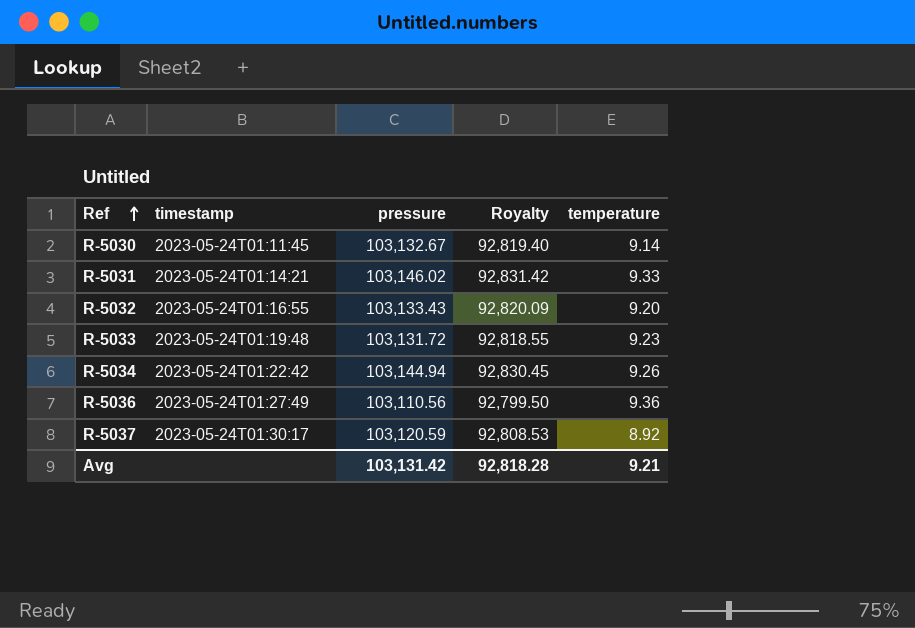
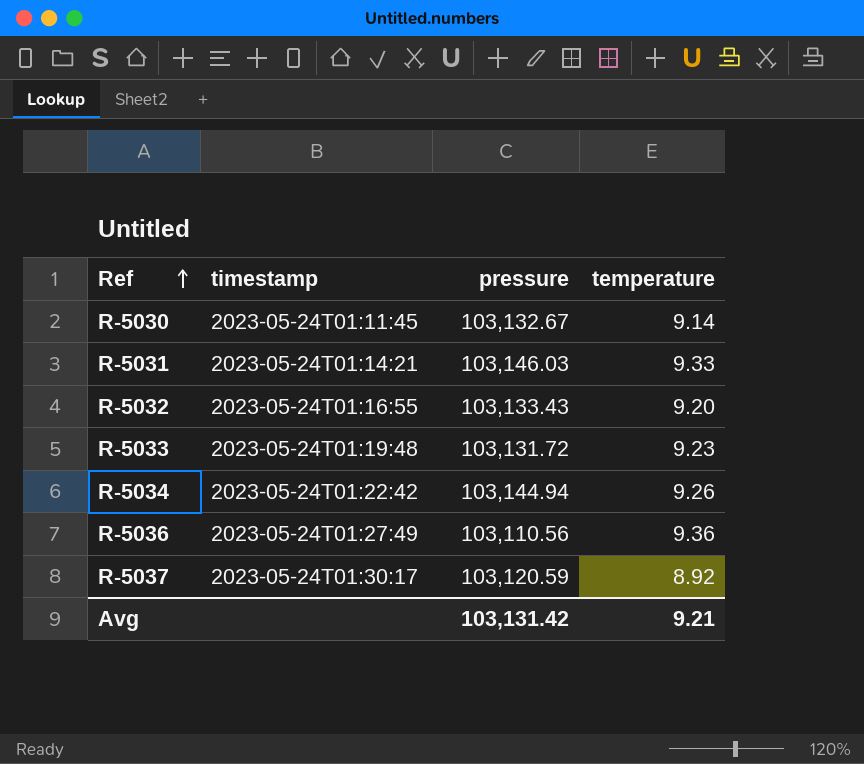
column Royalty | formula: [pressure] * 0.9 -> none
R-5031 | pressure: 103,146.02 -> 103,146.03

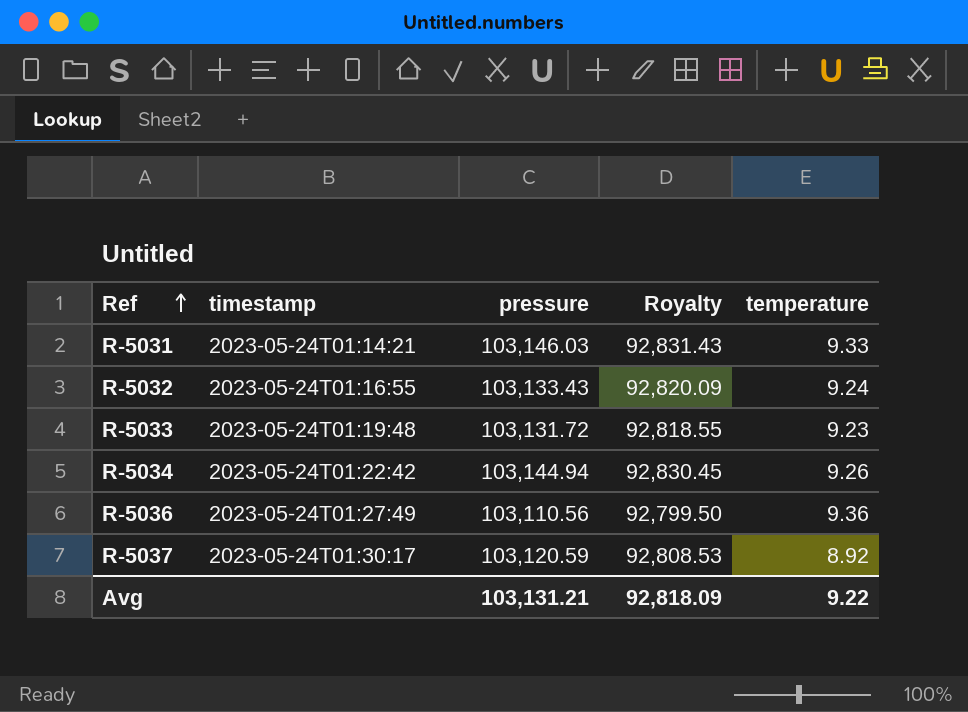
column Royalty | formula: none -> [pressure] * 0.9
row R-5030: 2023-05-24T01:11:45 | 103,132.67 | 9.14 -> none
R-5032 | temperature: 9.20 -> 9.24
Avg | pressure: 103,131.42 -> 103,131.21
Avg | temperature: 9.21 -> 9.22

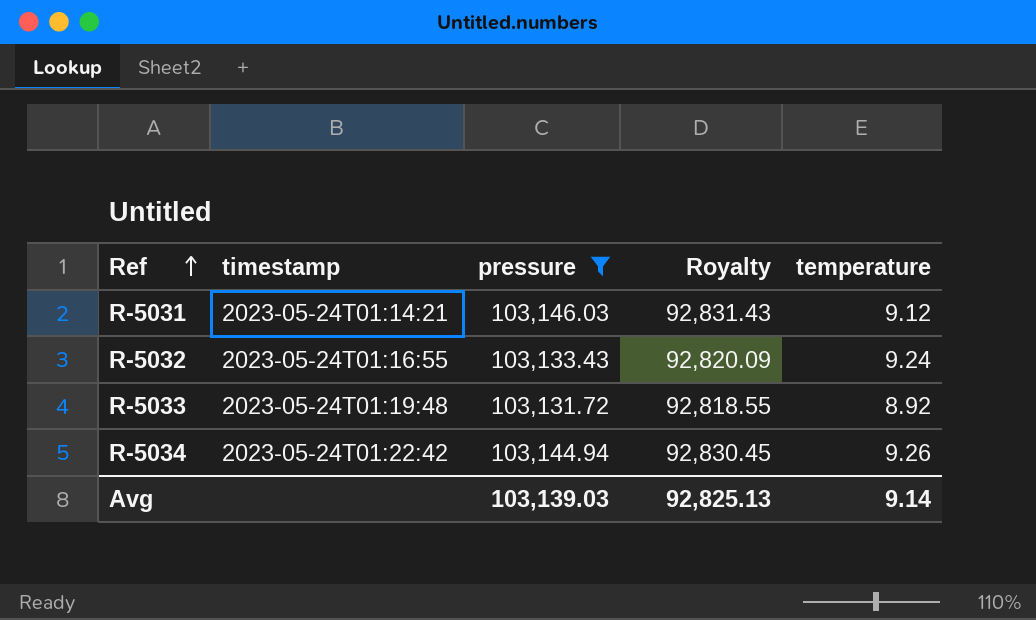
filter: none -> pressure >= 103,131.72
R-5031 | temperature: 9.33 -> 9.12
R-5033 | temperature: 9.23 -> 8.92
Avg | pressure: 103,131.21 -> 103,139.03
Avg | Royalty: 92,818.09 -> 92,825.13
Avg | temperature: 9.22 -> 9.14

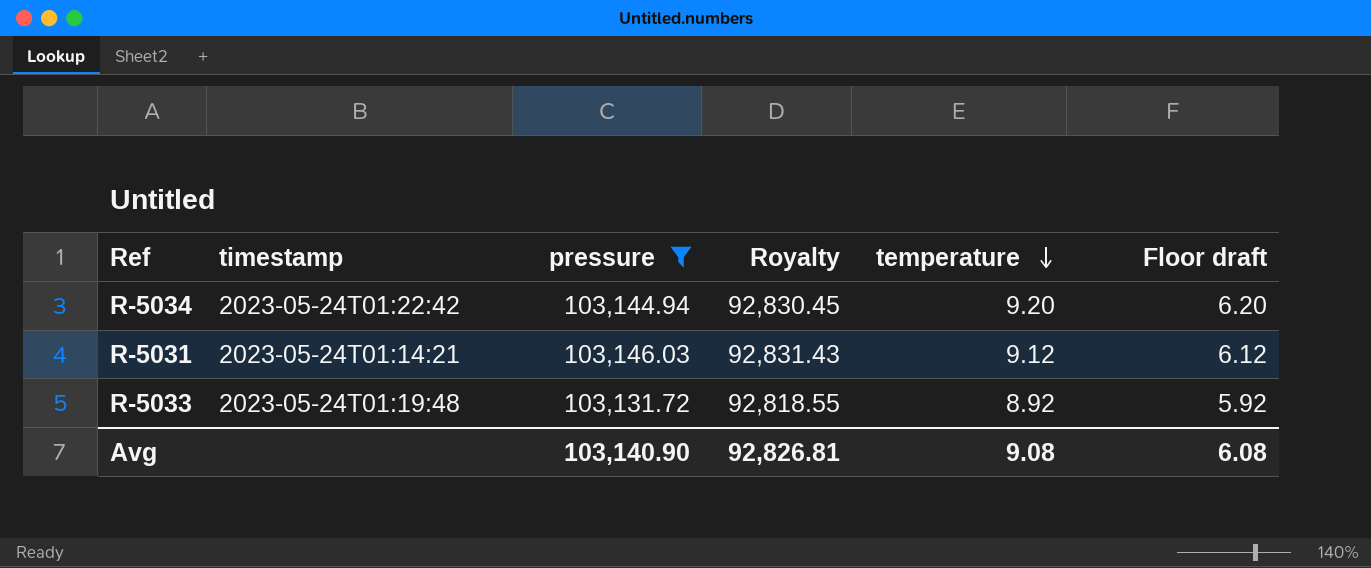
row order: Ref ascending -> temperature descending
column Floor draft | formula: none -> [temperature] - 3
row R-5032: 2023-05-24T01:16:55 | 103,133.43 | 92,820.09 | 9.24 -> none
R-5034 | temperature: 9.26 -> 9.20
Avg | pressure: 103,139.03 -> 103,140.90
Avg | Royalty: 92,825.13 -> 92,826.81
Avg | temperature: 9.14 -> 9.08

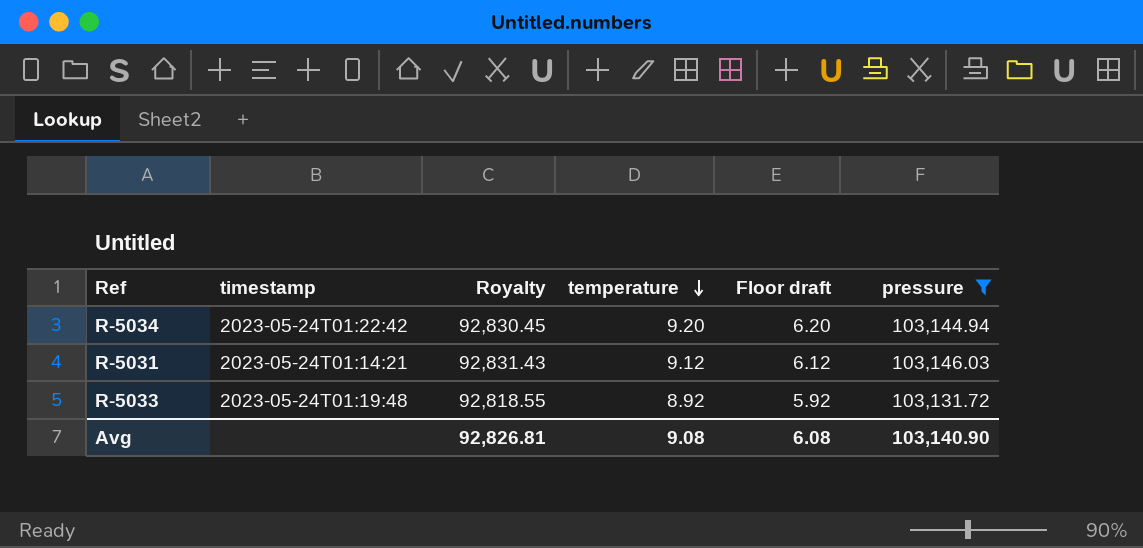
column pressure | position: 3 -> 6

